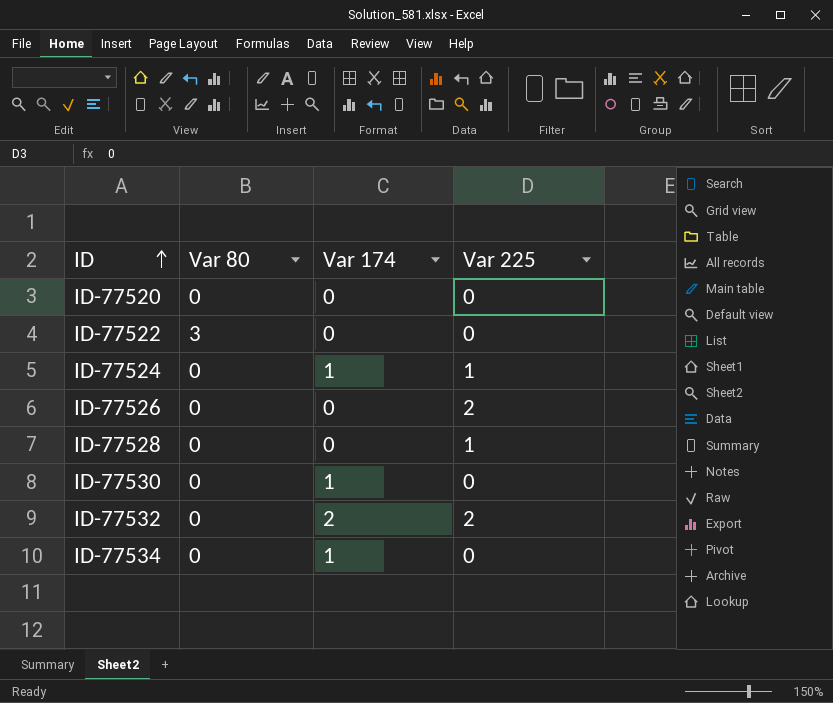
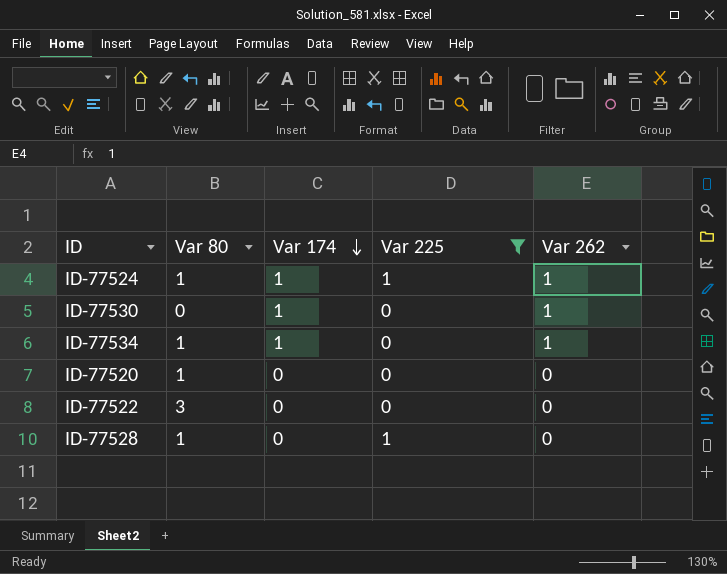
filter: none -> Var 225 != 2
row order: ID ascending -> Var 174 descending
column Var 262 | position: none -> 5
ID-77524 | Var 80: 0 -> 1
ID-77534 | Var 80: 0 -> 1
ID-77520 | Var 80: 0 -> 1
ID-77528 | Var 80: 0 -> 1

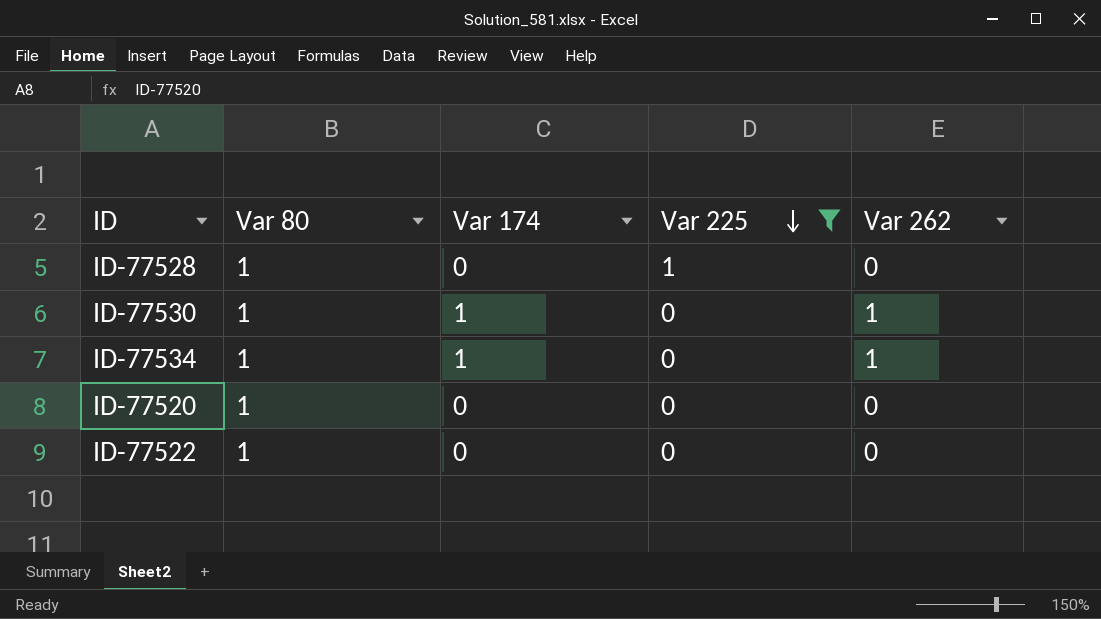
row order: Var 174 descending -> Var 225 descending
row ID-77524: 1 | 1 | 1 | 1 -> none
ID-77530 | Var 80: 0 -> 1
ID-77522 | Var 80: 3 -> 1

